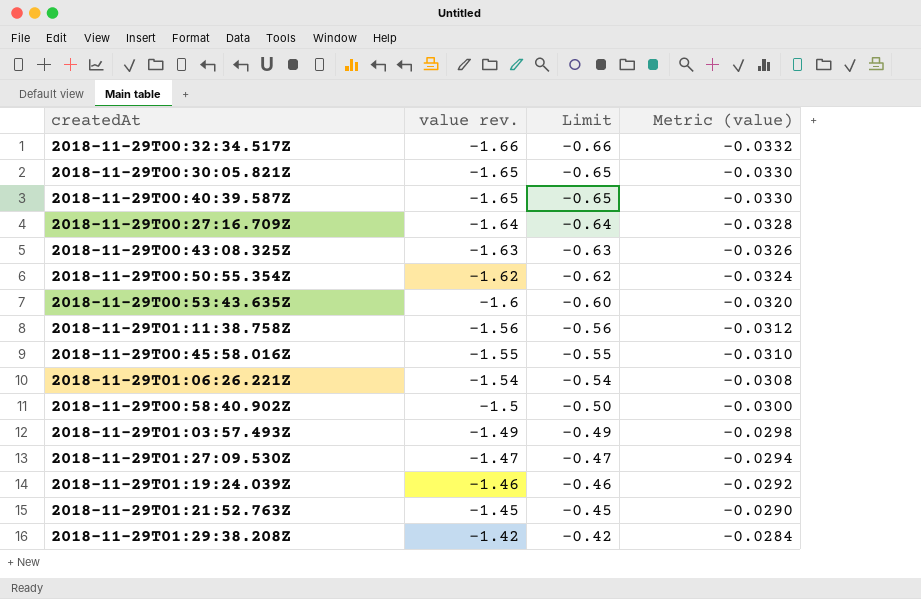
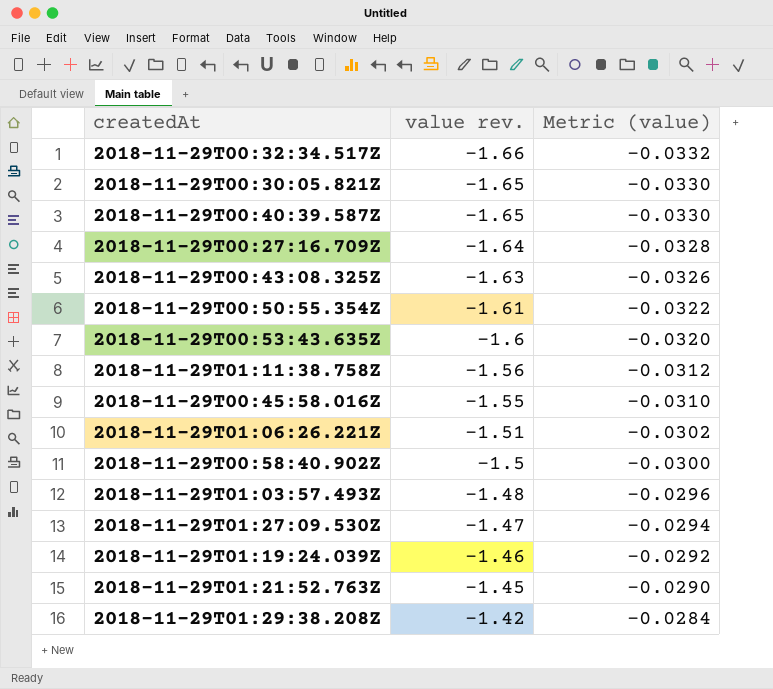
column Limit | formula: [value rev.] + 1 -> none
2018-11-29T00:50:55.354Z | value rev.: -1.62 -> -1.61
2018-11-29T00:50:55.354Z | Metric (value): -0.0324 -> -0.0322
2018-11-29T01:06:26.221Z | value rev.: -1.54 -> -1.51
2018-11-29T01:06:26.221Z | Metric (value): -0.0308 -> -0.0302
2018-11-29T01:03:57.493Z | value rev.: -1.49 -> -1.48
2018-11-29T01:03:57.493Z | Metric (value): -0.0298 -> -0.0296

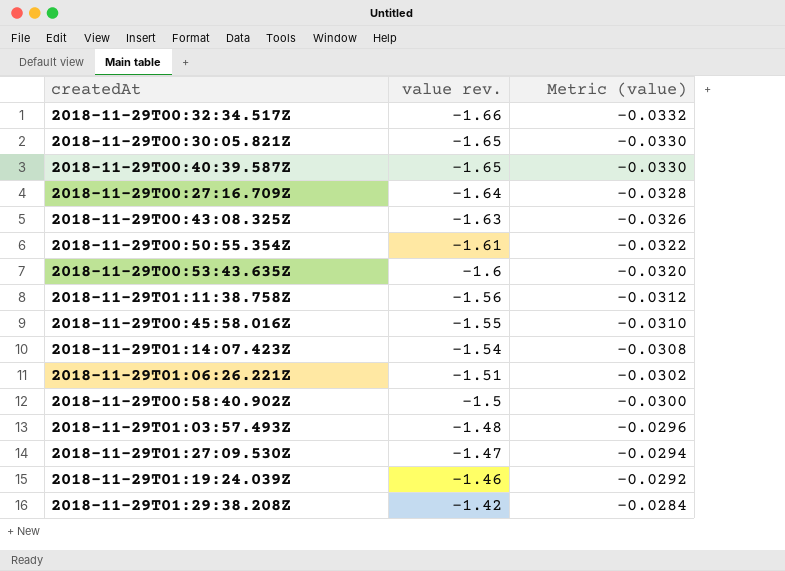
row 2018-11-29T01:21:52.763Z: -1.45 | -0.0290 -> none
row 2018-11-29T01:14:07.423Z: none -> -1.54 | -0.0308

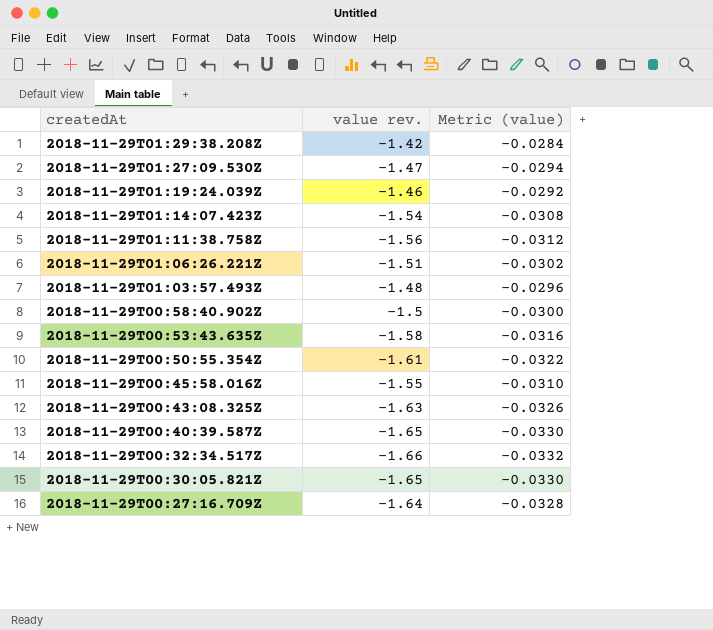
row order: value rev. ascending -> createdAt descending
2018-11-29T00:53:43.635Z | value rev.: -1.6 -> -1.58
2018-11-29T00:53:43.635Z | Metric (value): -0.0320 -> -0.0316

